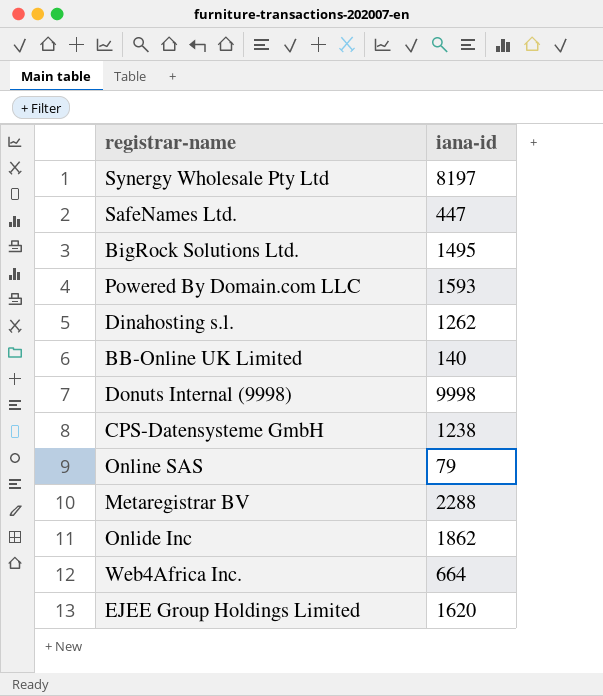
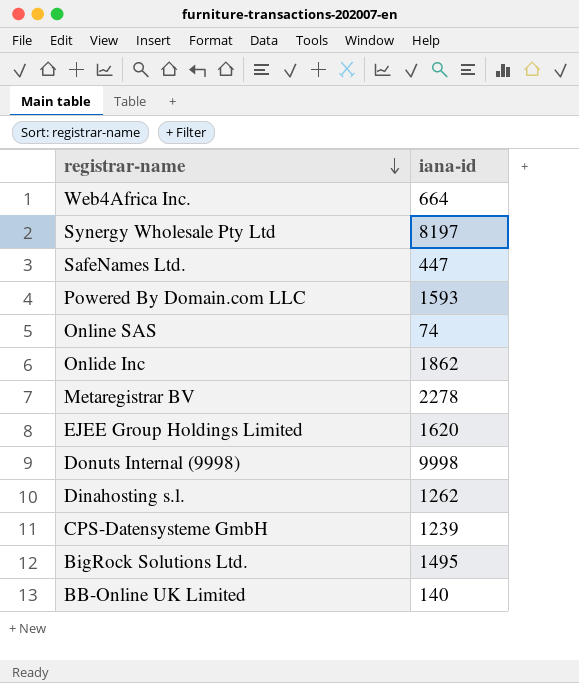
row order: none -> registrar-name descending
Online SAS | iana-id: 79 -> 74
Metaregistrar BV | iana-id: 2288 -> 2278
CPS-Datensysteme GmbH | iana-id: 1238 -> 1239

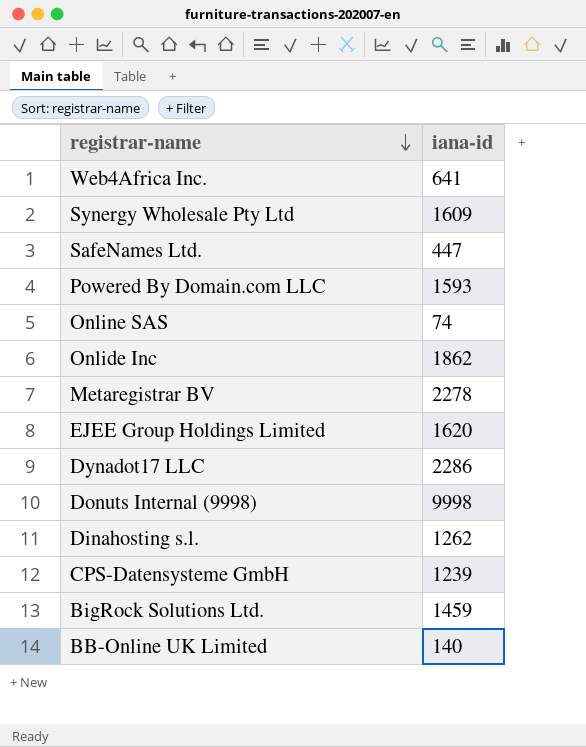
Web4Africa Inc. | iana-id: 664 -> 641
Synergy Wholesale Pty Ltd | iana-id: 8197 -> 1609
row Dynadot17 LLC: none -> 2286
BigRock Solutions Ltd. | iana-id: 1495 -> 1459

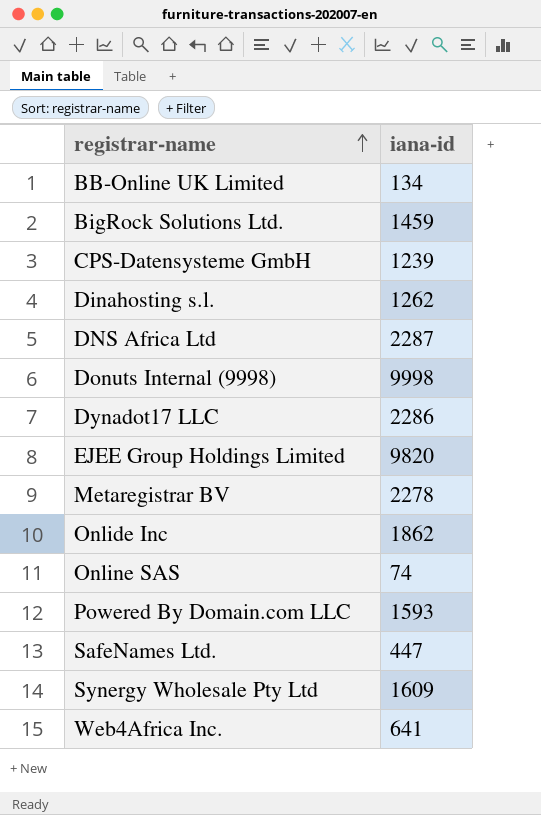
row order: registrar-name descending -> registrar-name ascending
BB-Online UK Limited | iana-id: 140 -> 134
row DNS Africa Ltd: none -> 2287
EJEE Group Holdings Limited | iana-id: 1620 -> 9820

